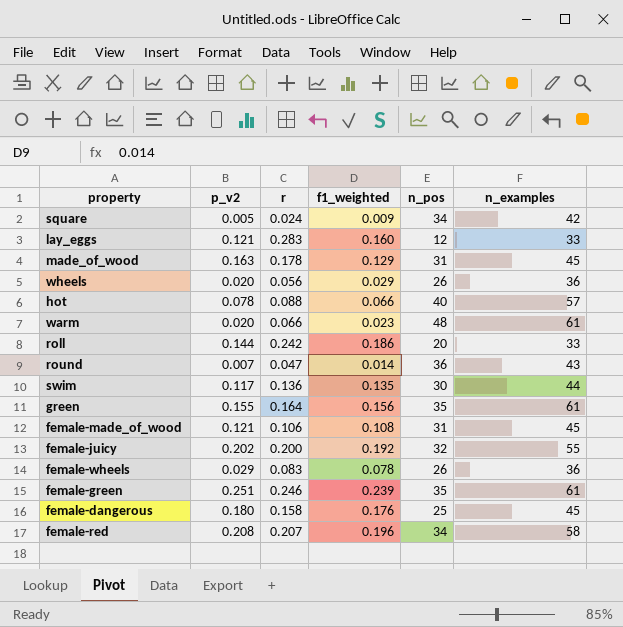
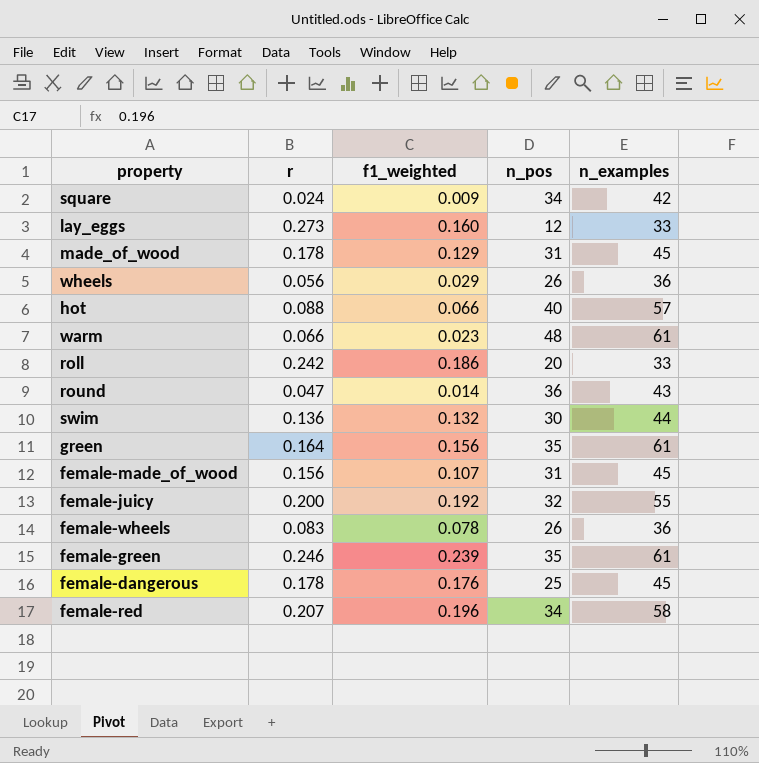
column p_v2 | position: 2 -> none
lay_eggs | r: 0.283 -> 0.273
swim | f1_weighted: 0.135 -> 0.132
female-made_of_wood | r: 0.106 -> 0.156
female-made_of_wood | f1_weighted: 0.108 -> 0.107
female-dangerous | r: 0.158 -> 0.178

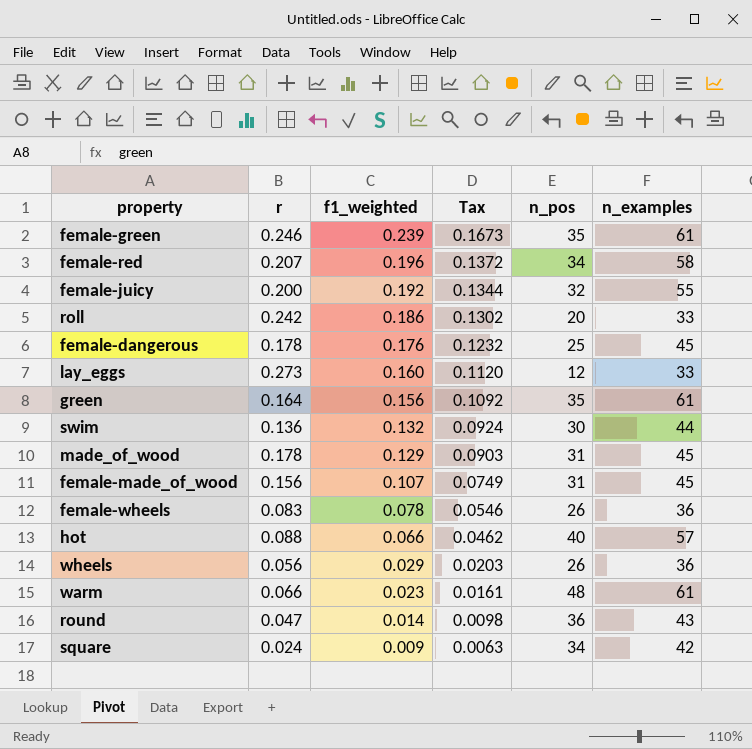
row order: none -> f1_weighted descending
column Tax | formula: none -> [f1_weighted] * 0.7

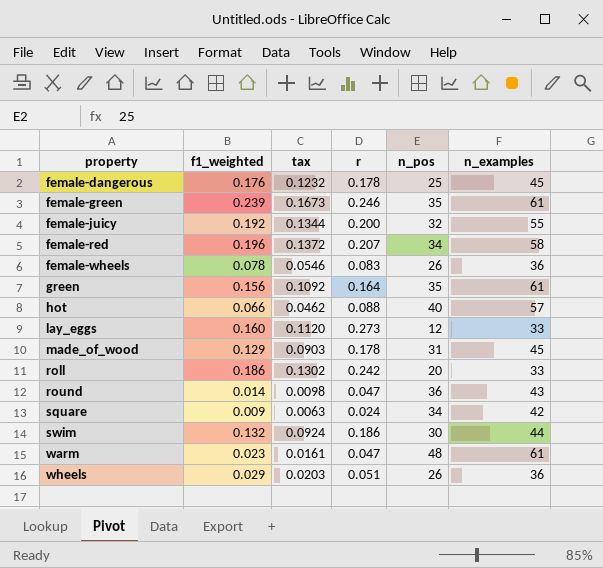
row order: f1_weighted descending -> property ascending
column name: Tax -> tax
column r | position: 2 -> 4
row female-made_of_wood: 0.156 | 0.107 | 0.0749 | 31 | 45 -> none
swim | r: 0.136 -> 0.186
warm | r: 0.066 -> 0.047
wheels | r: 0.056 -> 0.051

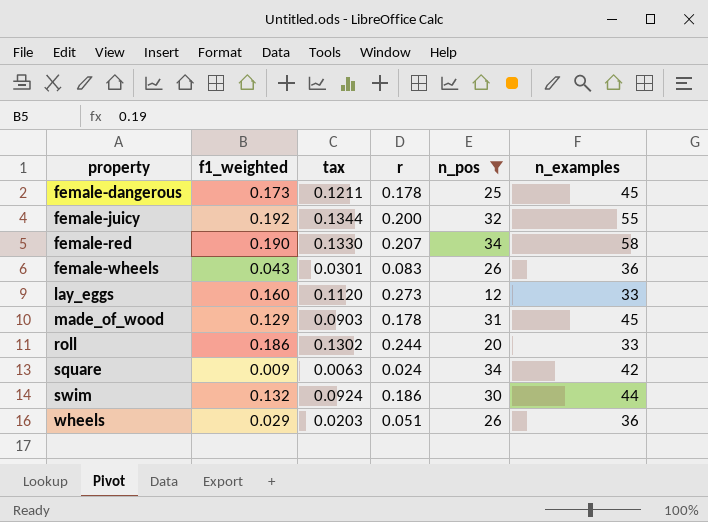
filter: none -> n_pos <= 34
female-dangerous | f1_weighted: 0.176 -> 0.173
female-dangerous | tax: 0.1232 -> 0.1211
female-red | f1_weighted: 0.196 -> 0.190
female-red | tax: 0.1372 -> 0.1330
female-wheels | f1_weighted: 0.078 -> 0.043
female-wheels | tax: 0.0546 -> 0.0301
roll | r: 0.242 -> 0.244

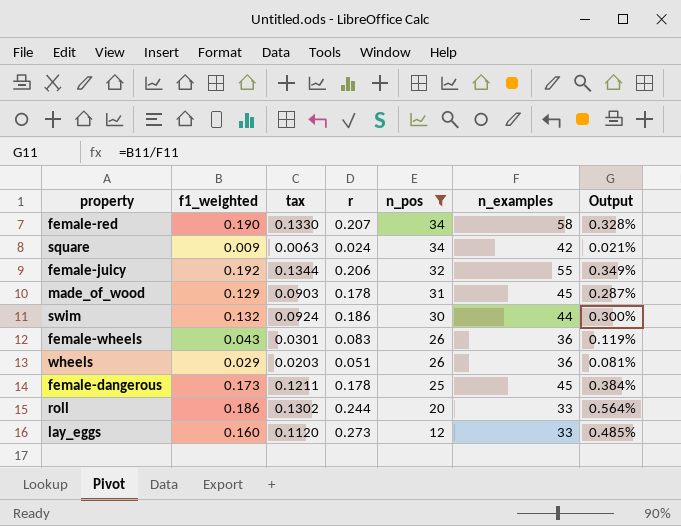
row order: property ascending -> n_pos descending
column Output | formula: none -> [f1_weighted] / [n_examples]
female-juicy | r: 0.200 -> 0.206

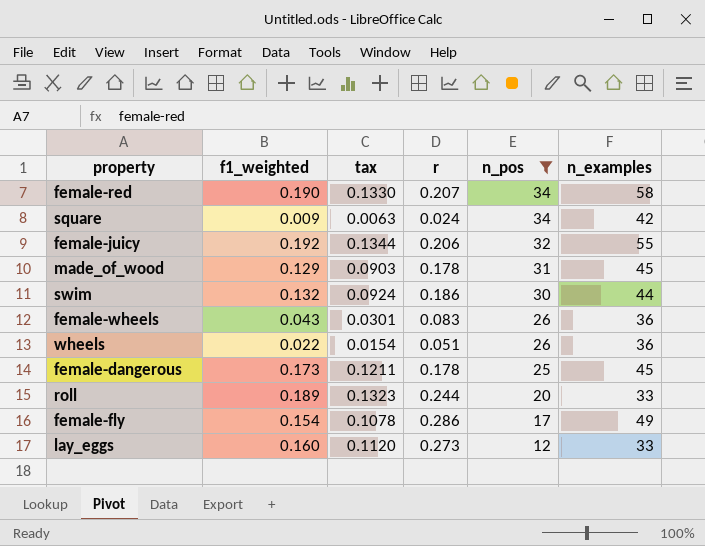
column Output | formula: [f1_weighted] / [n_examples] -> none
wheels | f1_weighted: 0.029 -> 0.022
wheels | tax: 0.0203 -> 0.0154
roll | f1_weighted: 0.186 -> 0.189
roll | tax: 0.1302 -> 0.1323
row female-fly: none -> 0.154 | 0.1078 | 0.286 | 17 | 49

